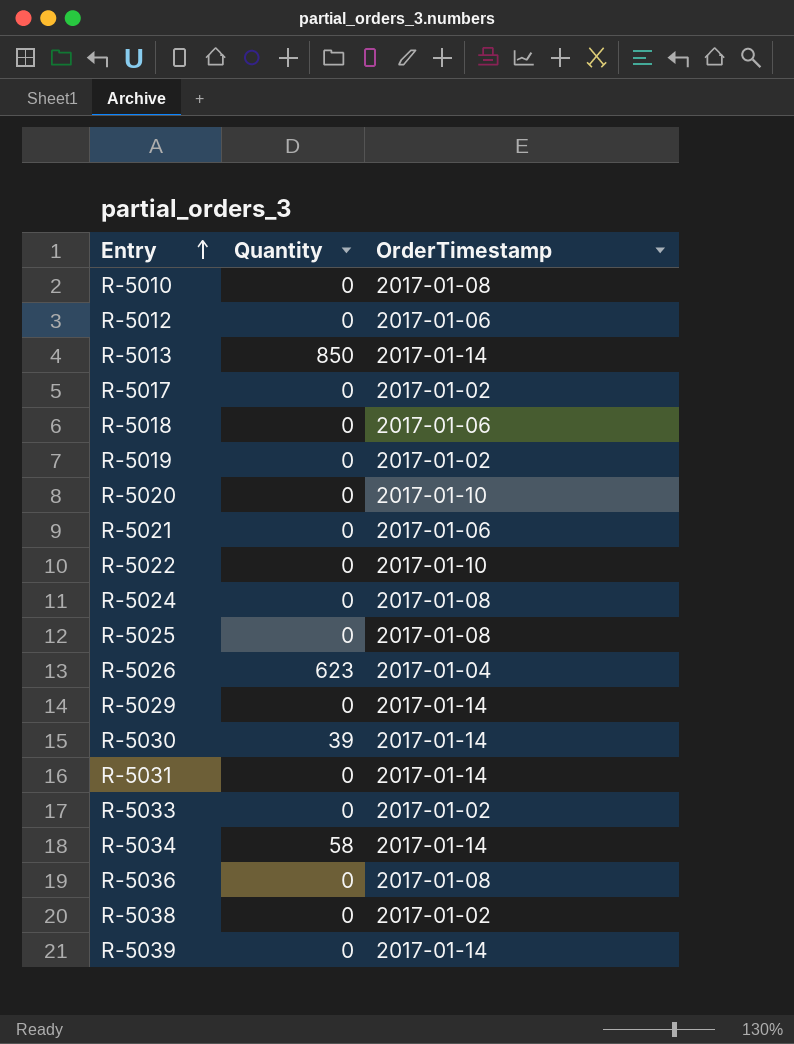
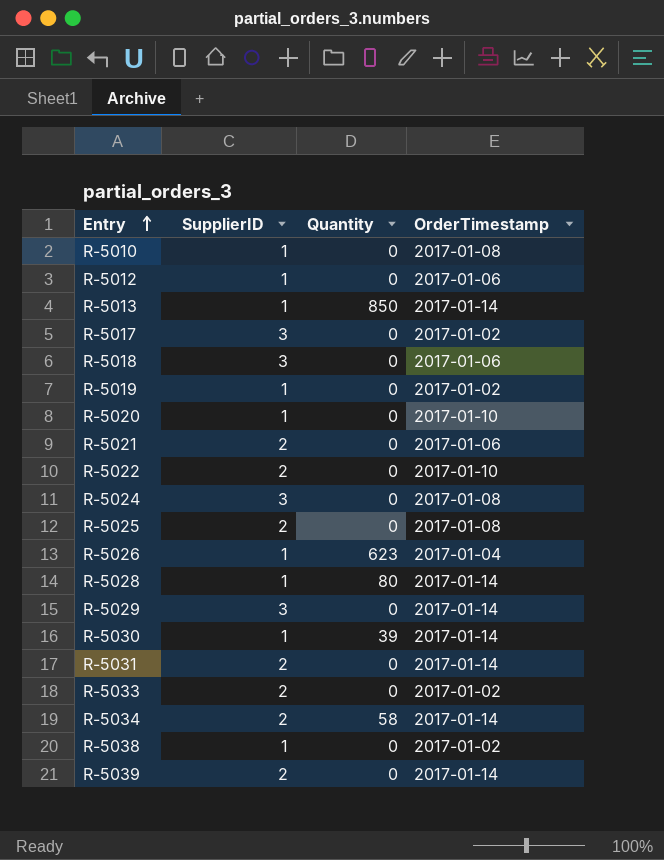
column SupplierID | position: none -> 2
row R-5036: 0 | 2017-01-08 -> none
row R-5028: none -> 1 | 80 | 2017-01-14

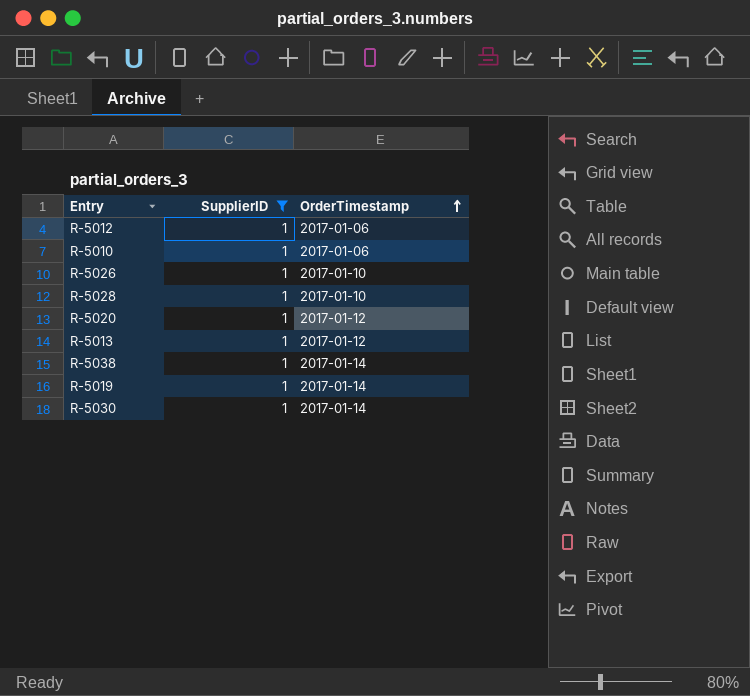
filter: none -> SupplierID = 1
row order: Entry ascending -> OrderTimestamp ascending
column Quantity | position: 3 -> none
R-5010 | OrderTimestamp: 2017-01-08 -> 2017-01-06
R-5026 | OrderTimestamp: 2017-01-04 -> 2017-01-10
R-5028 | OrderTimestamp: 2017-01-14 -> 2017-01-10
R-5020 | OrderTimestamp: 2017-01-10 -> 2017-01-12
R-5013 | OrderTimestamp: 2017-01-14 -> 2017-01-12
R-5038 | OrderTimestamp: 2017-01-02 -> 2017-01-14
R-5019 | OrderTimestamp: 2017-01-02 -> 2017-01-14

